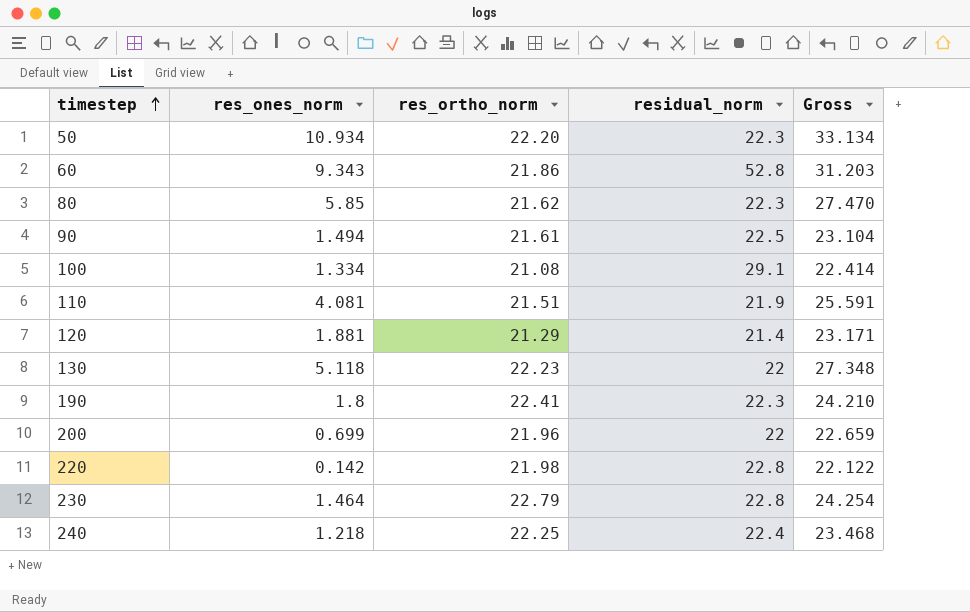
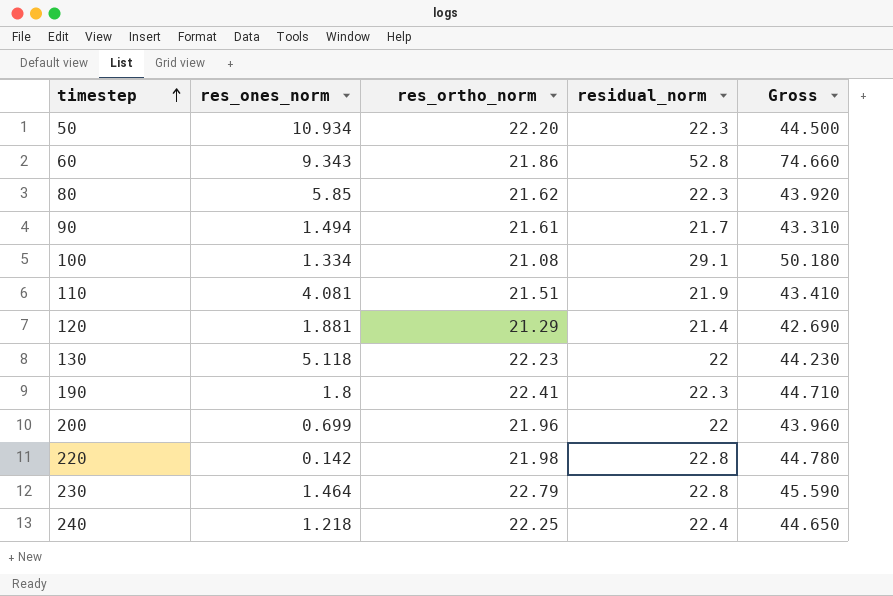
column Gross | formula: [res_ones_norm] + [res_ortho_norm] -> [res_ortho_norm] + [residual_norm]
90 | residual_norm: 22.5 -> 21.7

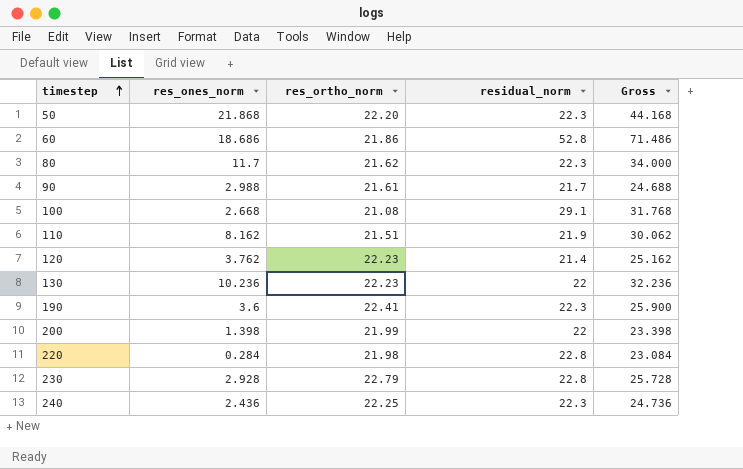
column Gross | formula: [res_ortho_norm] + [residual_norm] -> [res_ones_norm] + [residual_norm]
50 | res_ones_norm: 10.934 -> 21.868
60 | res_ones_norm: 9.343 -> 18.686
80 | res_ones_norm: 5.85 -> 11.7
90 | res_ones_norm: 1.494 -> 2.988
100 | res_ones_norm: 1.334 -> 2.668
110 | res_ones_norm: 4.081 -> 8.162
120 | res_ones_norm: 1.881 -> 3.762
120 | res_ortho_norm: 21.29 -> 22.23
130 | res_ones_norm: 5.118 -> 10.236
190 | res_ones_norm: 1.8 -> 3.6
200 | res_ones_norm: 0.699 -> 1.398
200 | res_ortho_norm: 21.96 -> 21.99
220 | res_ones_norm: 0.142 -> 0.284
230 | res_ones_norm: 1.464 -> 2.928
240 | res_ones_norm: 1.218 -> 2.436
240 | residual_norm: 22.4 -> 22.3

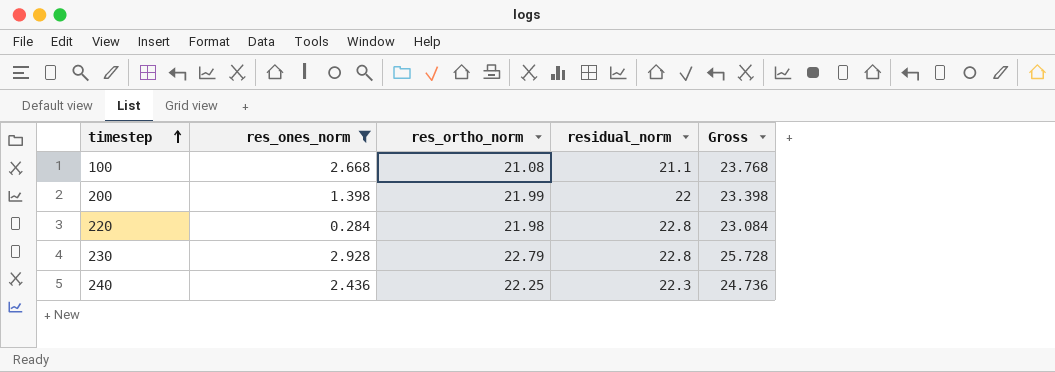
filter: none -> res_ones_norm <= 2.928
100 | residual_norm: 29.1 -> 21.1
100 | Gross: 31.768 -> 23.768

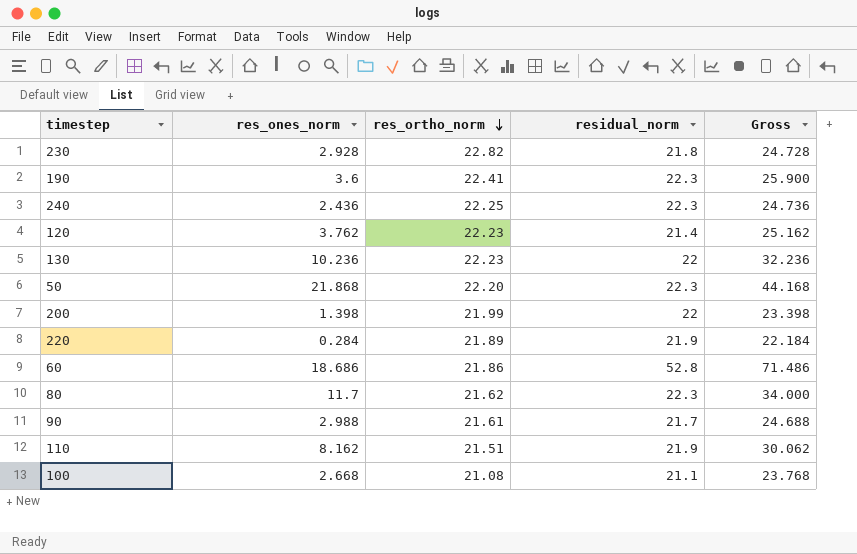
filter: res_ones_norm <= 2.928 -> none
row order: timestep ascending -> res_ortho_norm descending
230 | res_ortho_norm: 22.79 -> 22.82
230 | residual_norm: 22.8 -> 21.8
230 | Gross: 25.728 -> 24.728
220 | res_ortho_norm: 21.98 -> 21.89
220 | residual_norm: 22.8 -> 21.9
220 | Gross: 23.084 -> 22.184

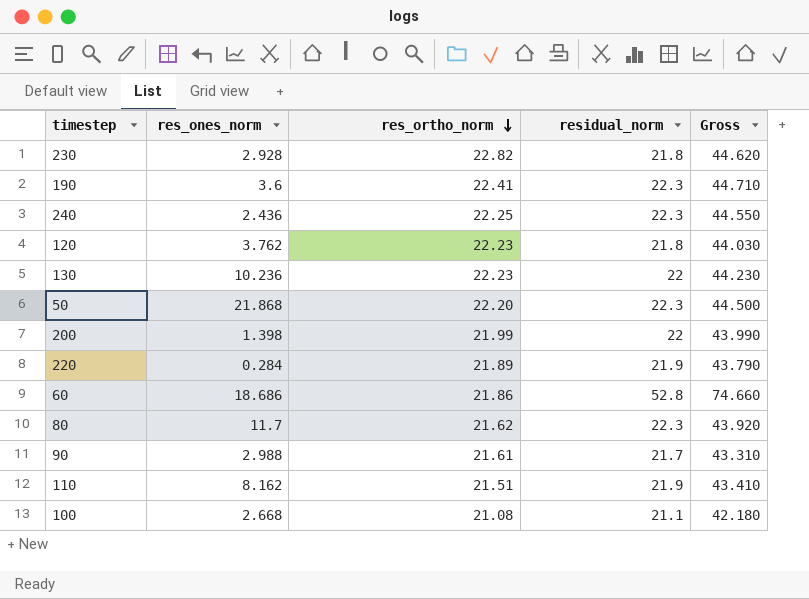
column Gross | formula: [res_ones_norm] + [residual_norm] -> [res_ortho_norm] + [residual_norm]
120 | residual_norm: 21.4 -> 21.8

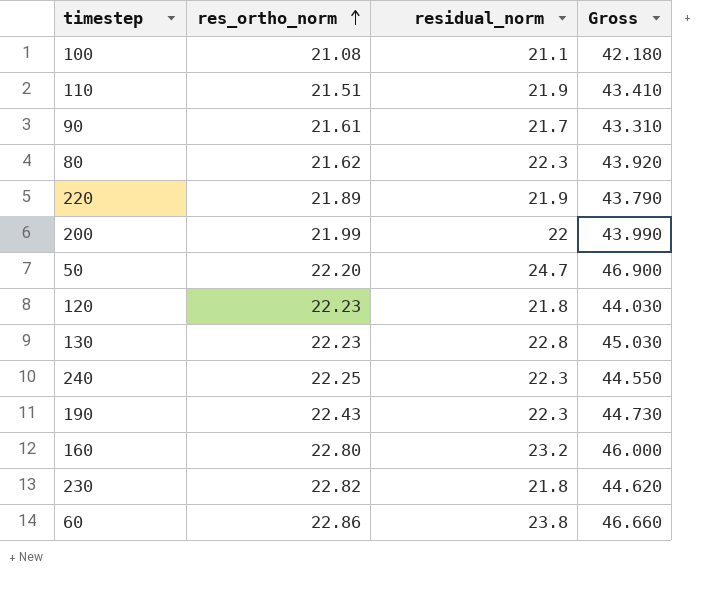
row order: res_ortho_norm descending -> res_ortho_norm ascending
column res_ones_norm | position: 2 -> none
50 | residual_norm: 22.3 -> 24.7
50 | Gross: 44.500 -> 46.900
130 | residual_norm: 22 -> 22.8
130 | Gross: 44.230 -> 45.030
190 | res_ortho_norm: 22.41 -> 22.43
190 | Gross: 44.710 -> 44.730
row 160: none -> 22.80 | 23.2 | 46.000
60 | res_ortho_norm: 21.86 -> 22.86
60 | residual_norm: 52.8 -> 23.8
60 | Gross: 74.660 -> 46.660

